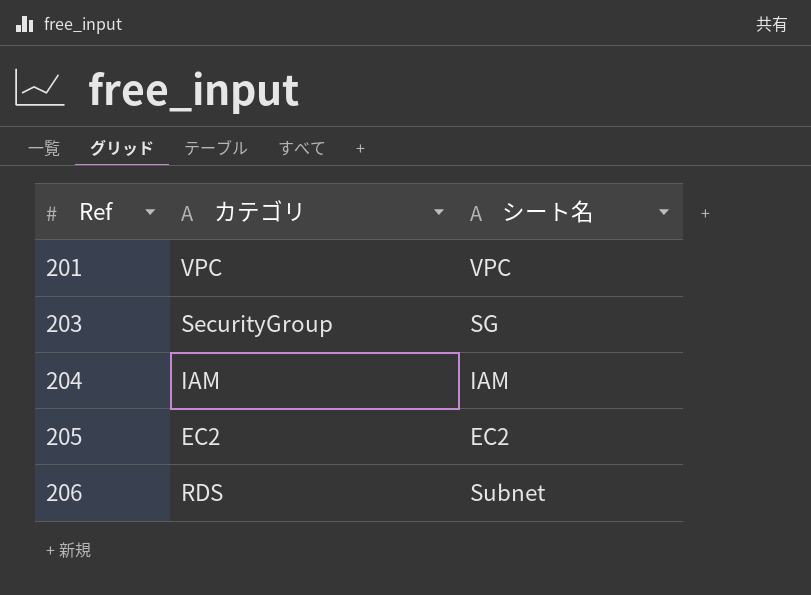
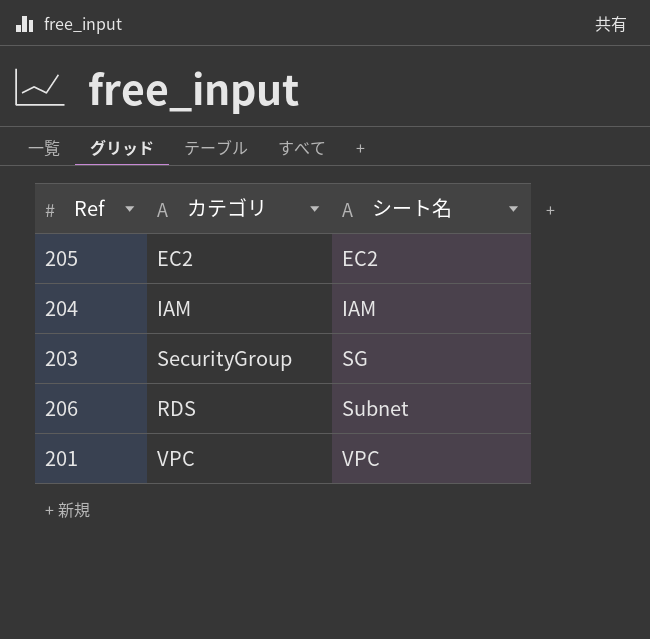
row order: Ref ascending -> シート名 ascending

